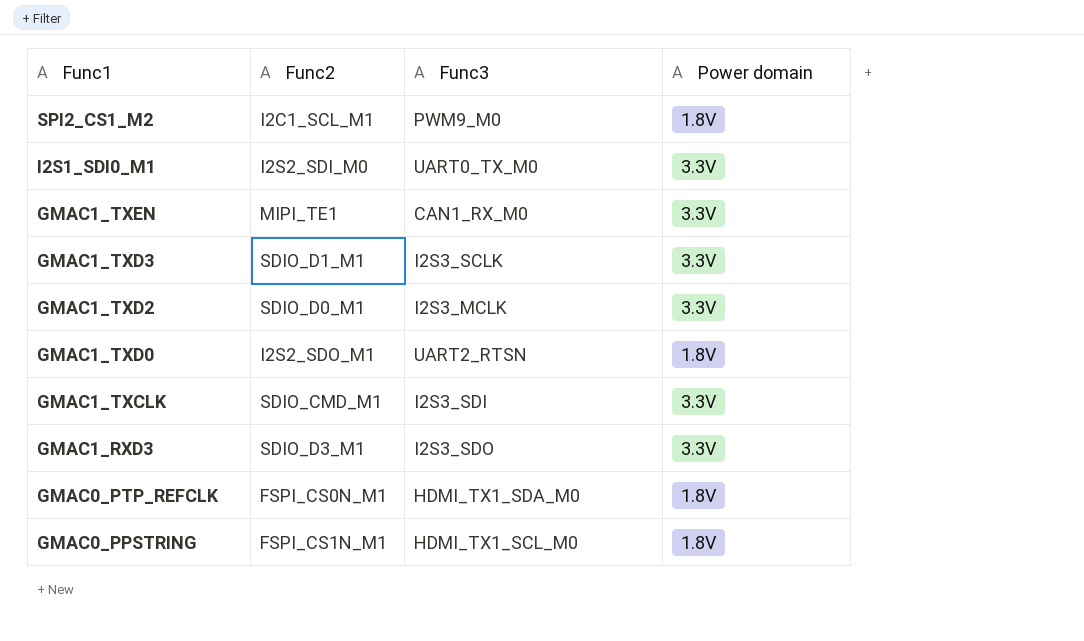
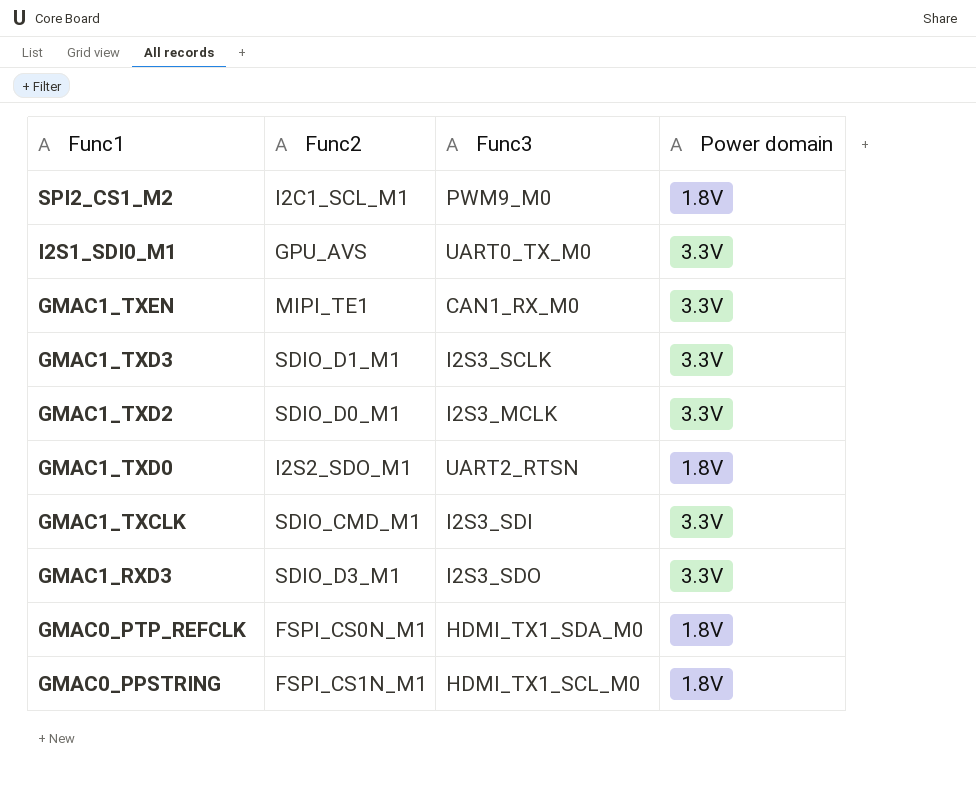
I2S1_SDI0_M1 | Func2: I2S2_SDI_M0 -> GPU_AVS

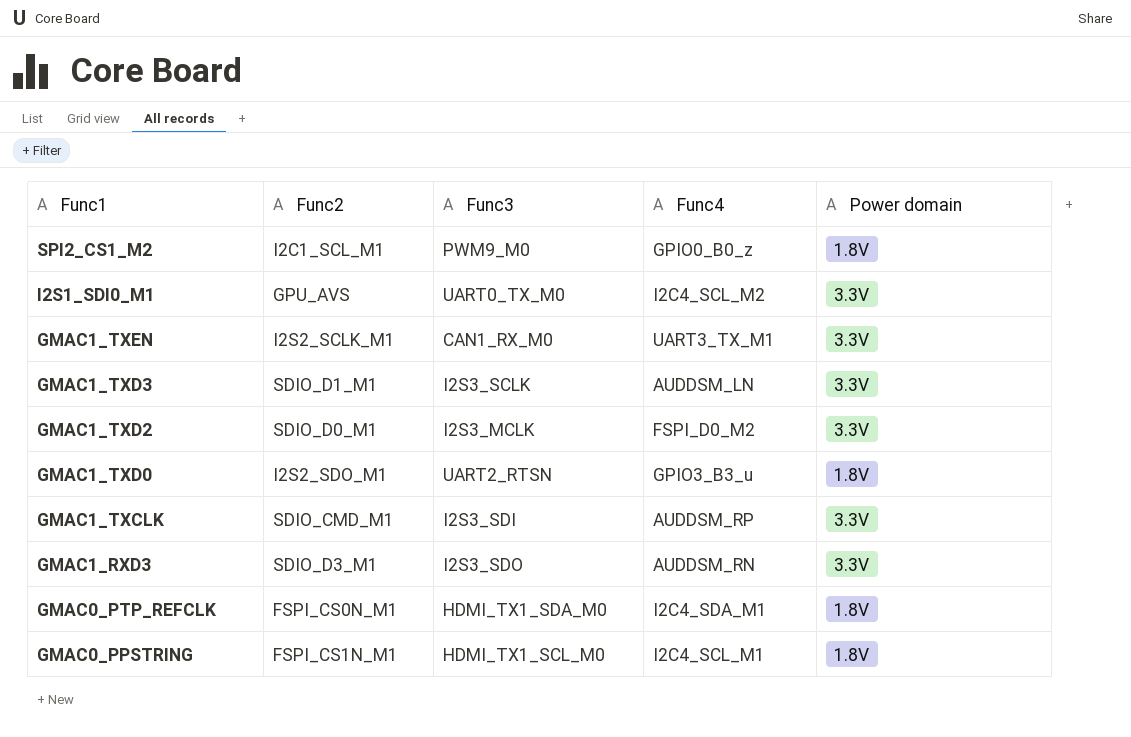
column Func4 | position: none -> 4
GMAC1_TXEN | Func2: MIPI_TE1 -> I2S2_SCLK_M1

